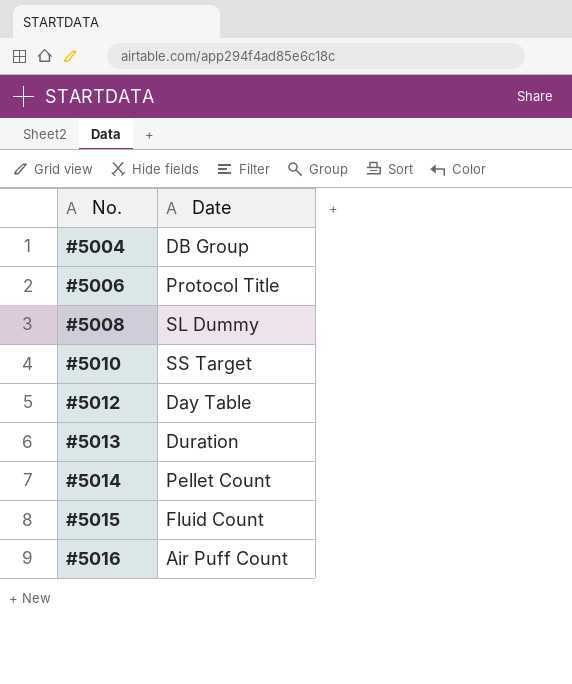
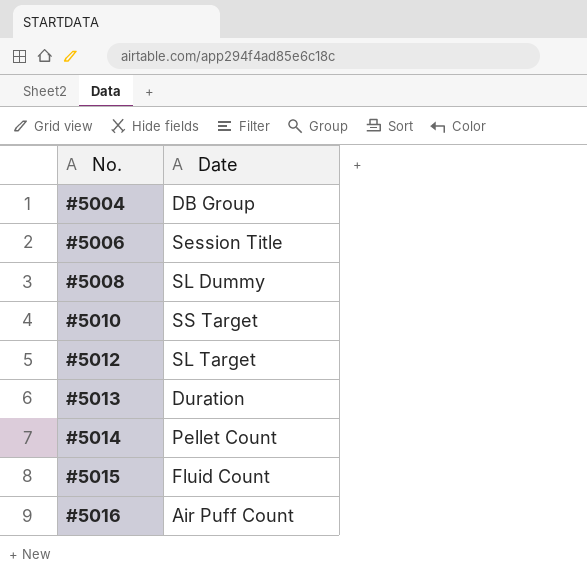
#5006 | Date: Protocol Title -> Session Title
#5012 | Date: Day Table -> SL Target

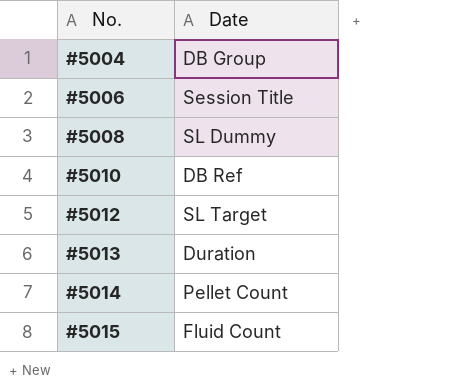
row #5016: Air Puff Count -> none
#5010 | Date: SS Target -> DB Ref

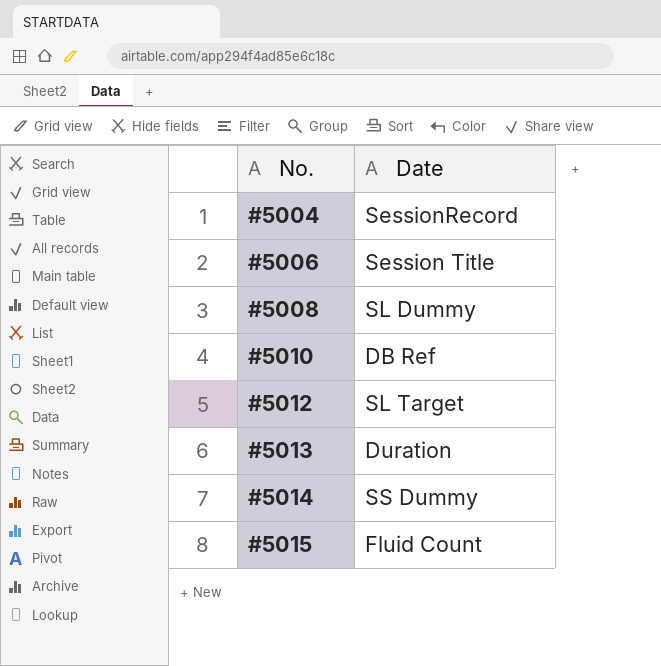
#5004 | Date: DB Group -> SessionRecord
#5014 | Date: Pellet Count -> SS Dummy

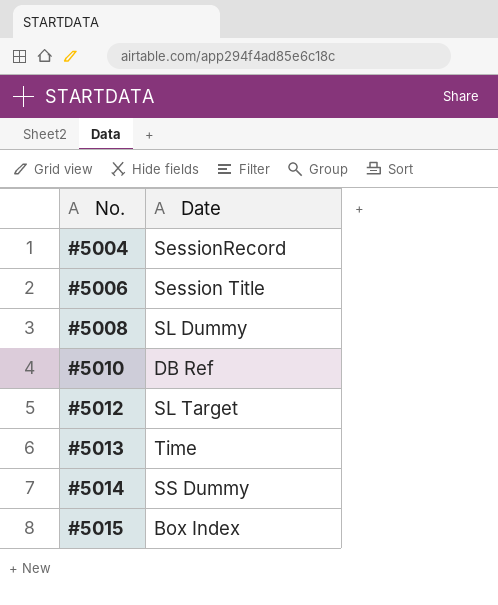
#5013 | Date: Duration -> Time
#5015 | Date: Fluid Count -> Box Index

